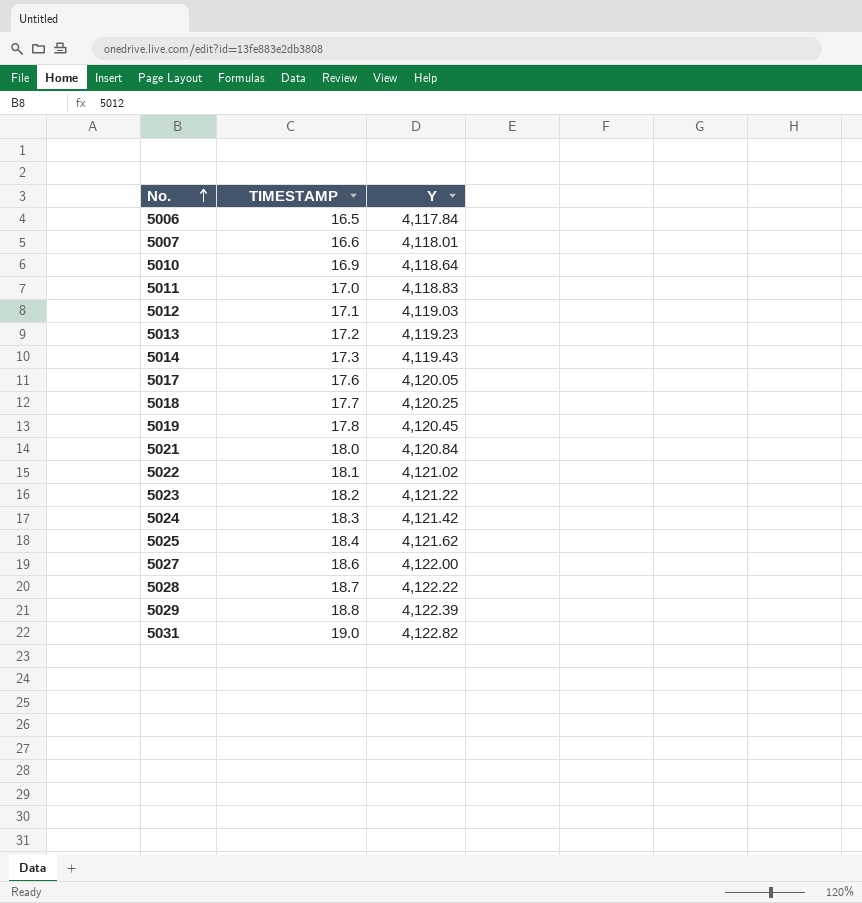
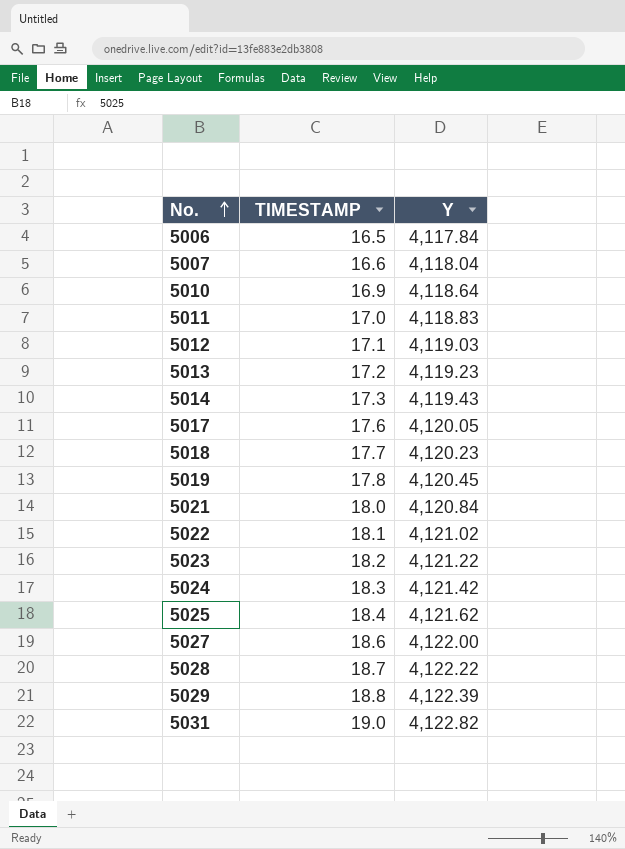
5007 | Y: 4,118.01 -> 4,118.04
5018 | Y: 4,120.25 -> 4,120.23

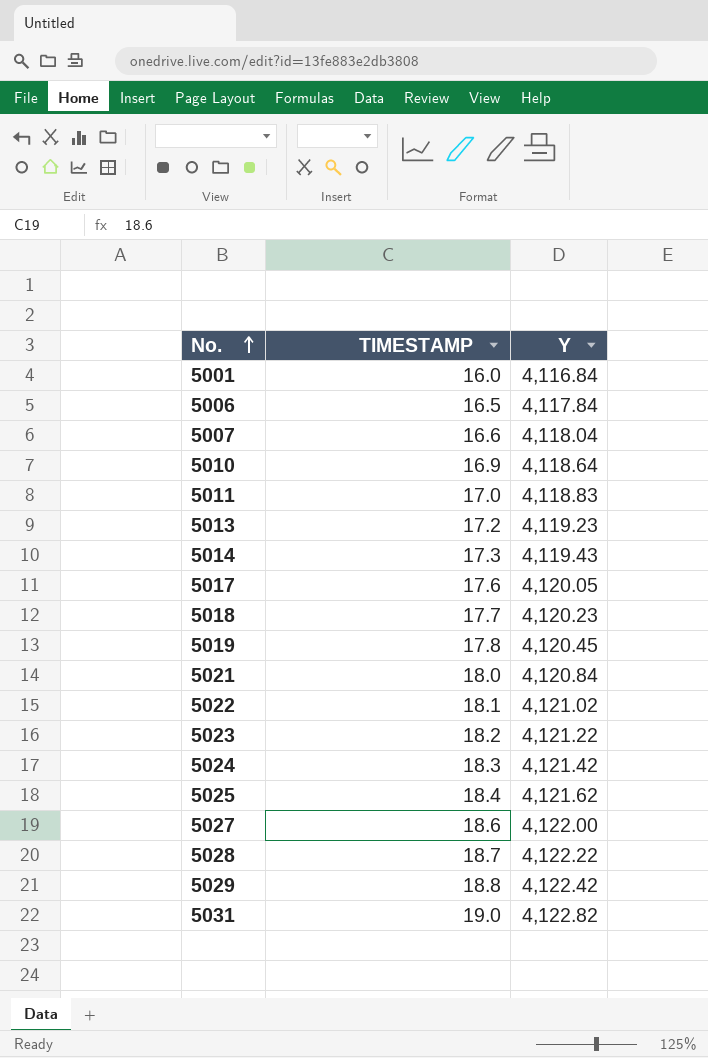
row 5012: 17.1 | 4,119.03 -> none
row 5001: none -> 16.0 | 4,116.84
5029 | Y: 4,122.39 -> 4,122.42

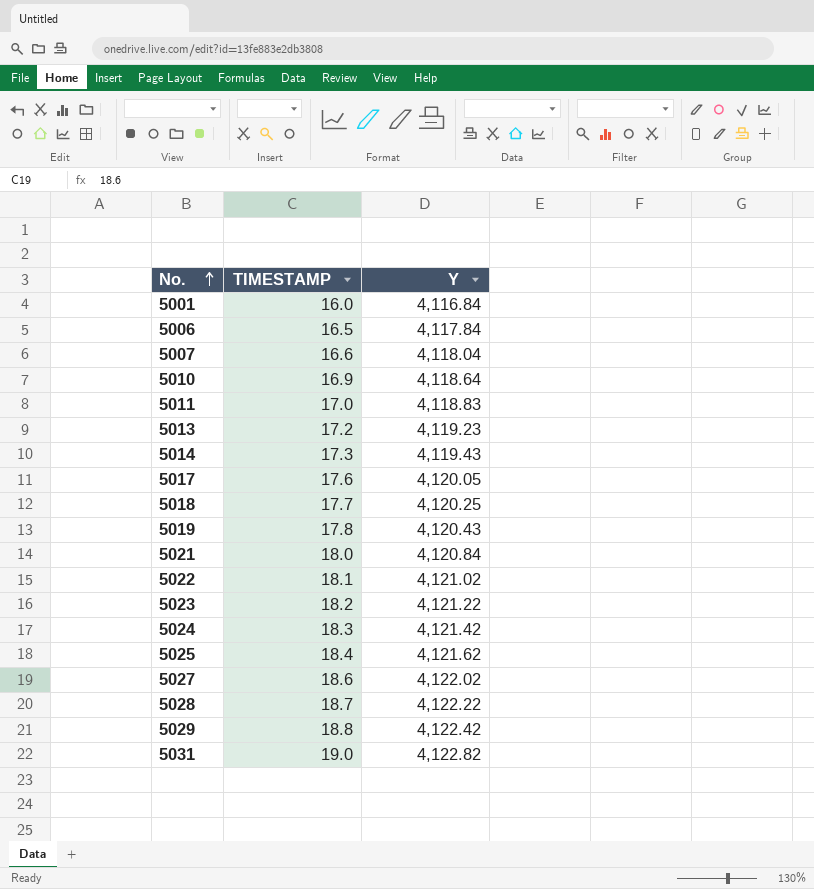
5018 | Y: 4,120.23 -> 4,120.25
5019 | Y: 4,120.45 -> 4,120.43
5027 | Y: 4,122.00 -> 4,122.02

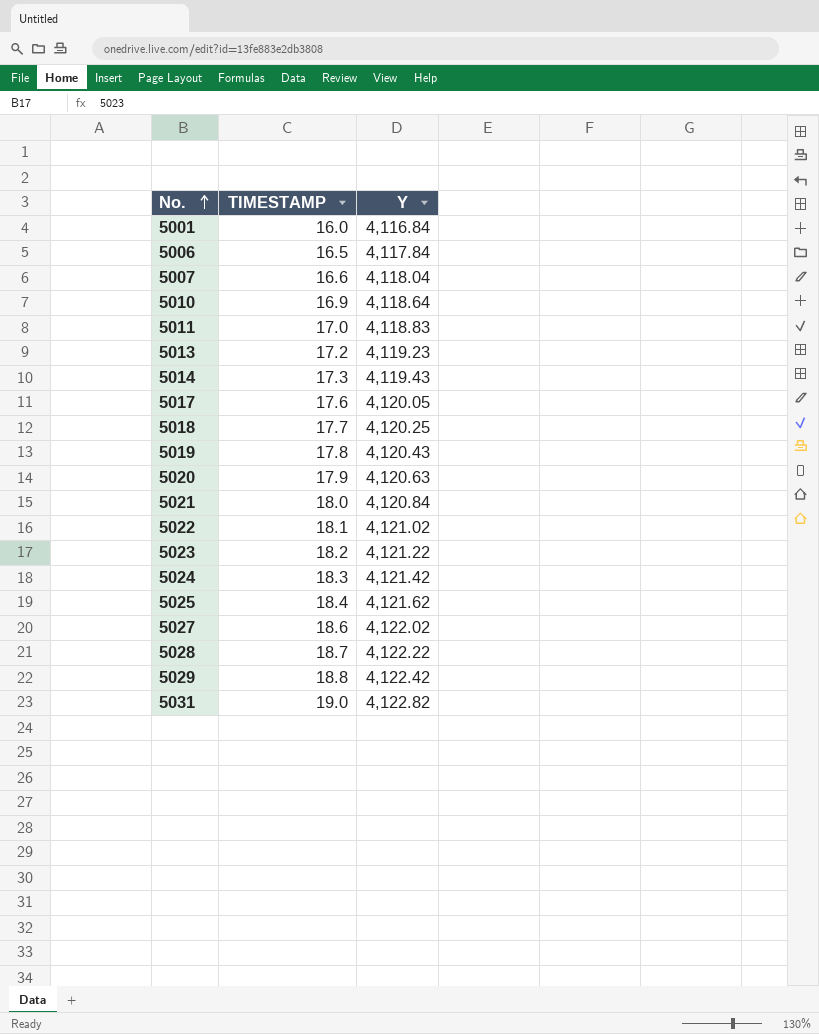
row 5020: none -> 17.9 | 4,120.63

